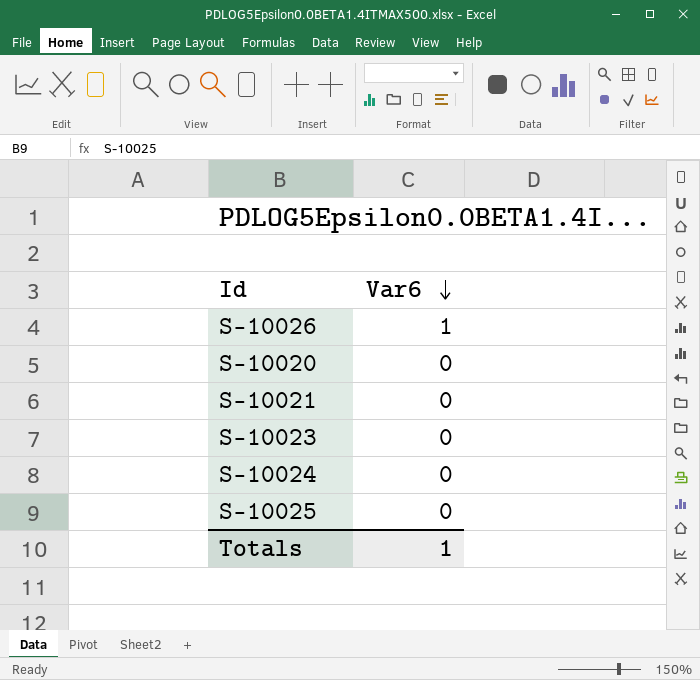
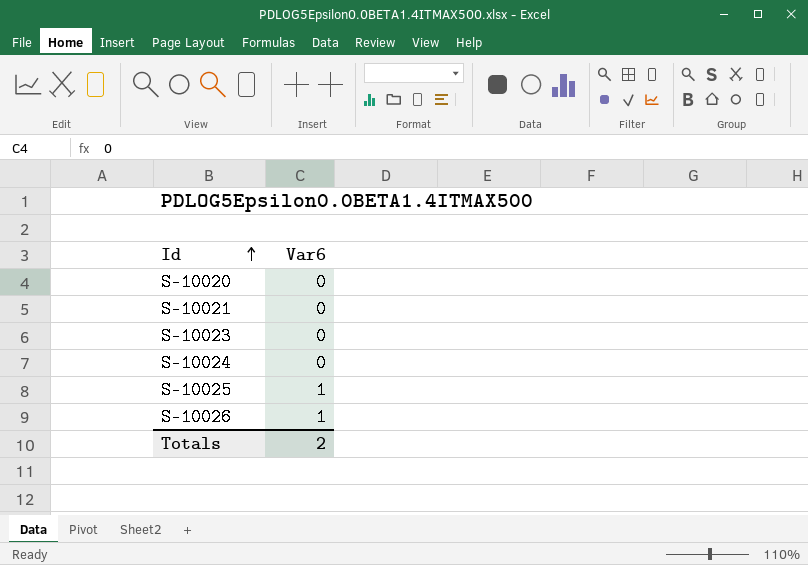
row order: Var6 descending -> Id ascending
S-10025 | Var6: 0 -> 1
Totals | Var6: 1 -> 2

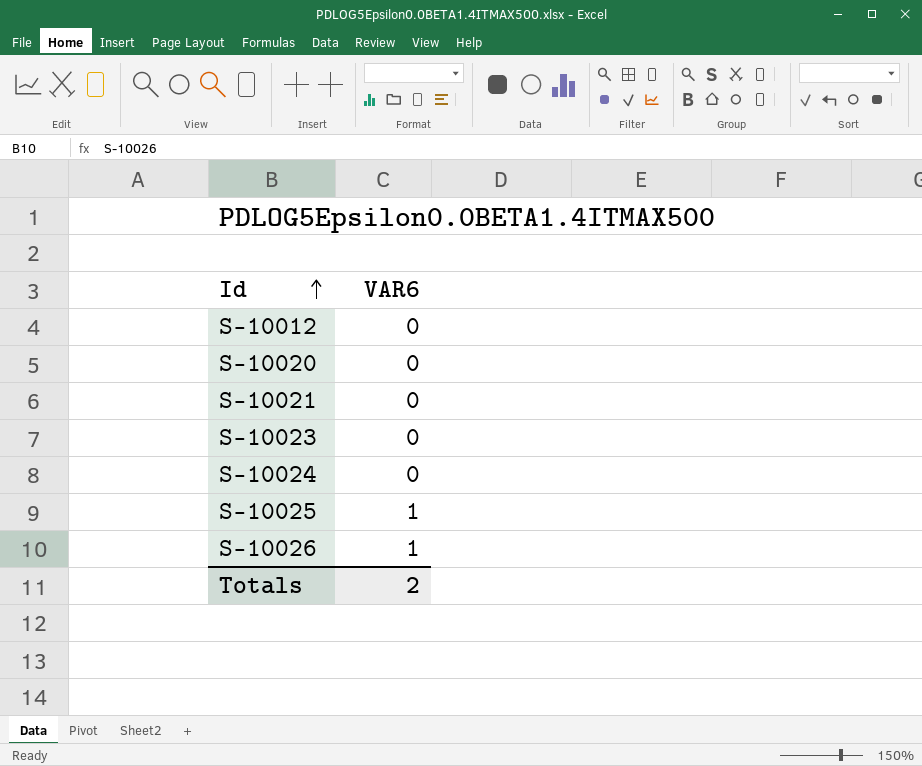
column name: Var6 -> VAR6
row S-10012: none -> 0

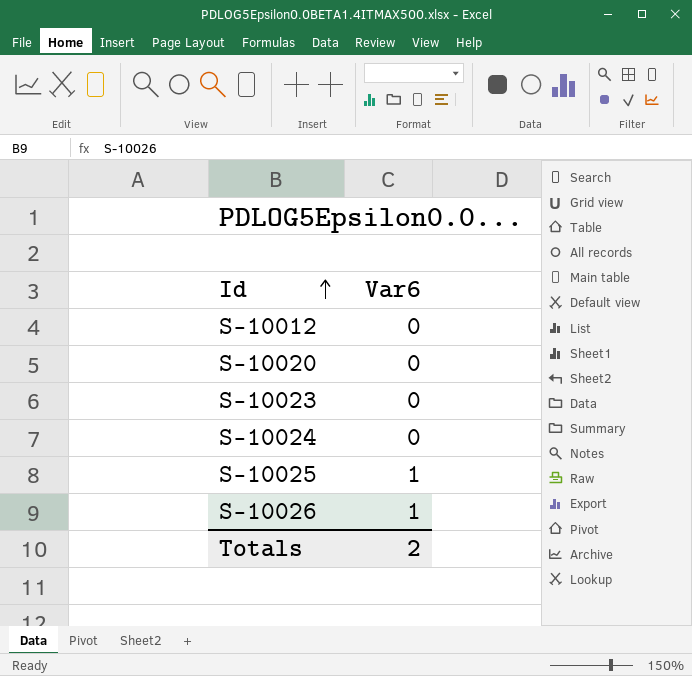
column name: VAR6 -> Var6
row S-10021: 0 -> none

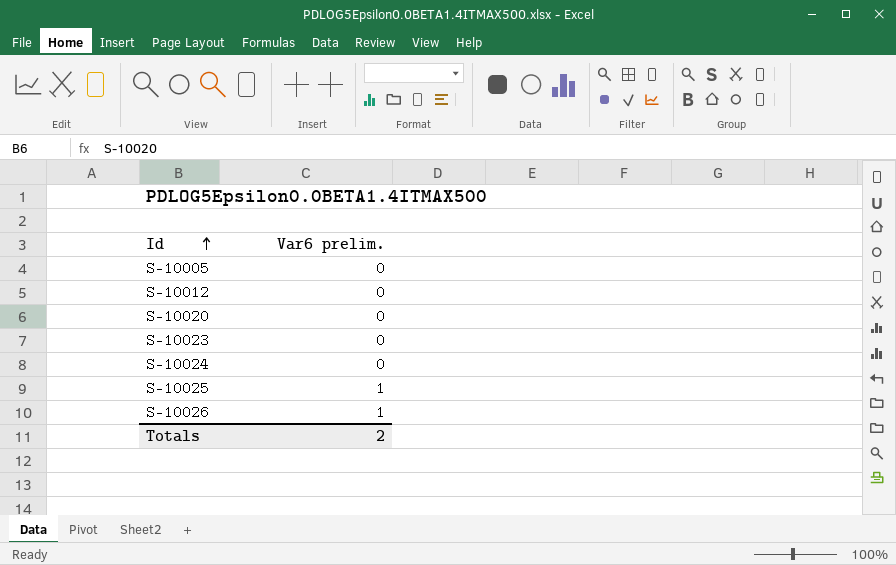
column name: Var6 -> Var6 prelim.
row S-10005: none -> 0

